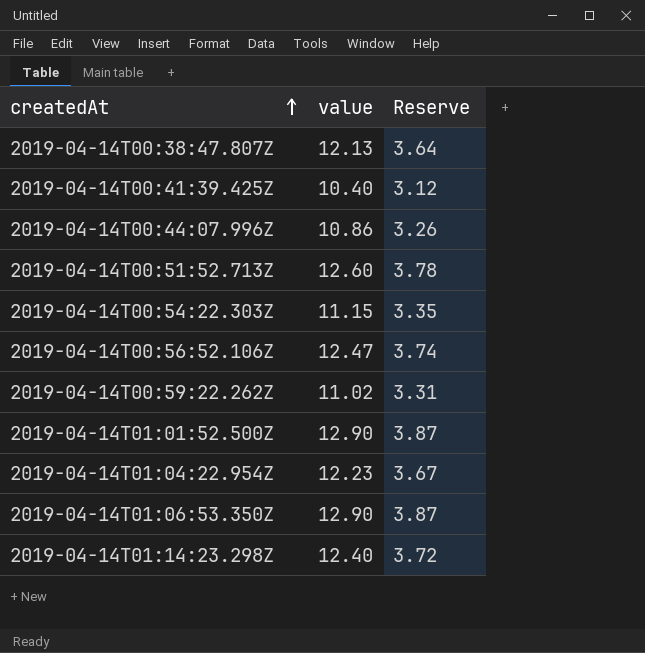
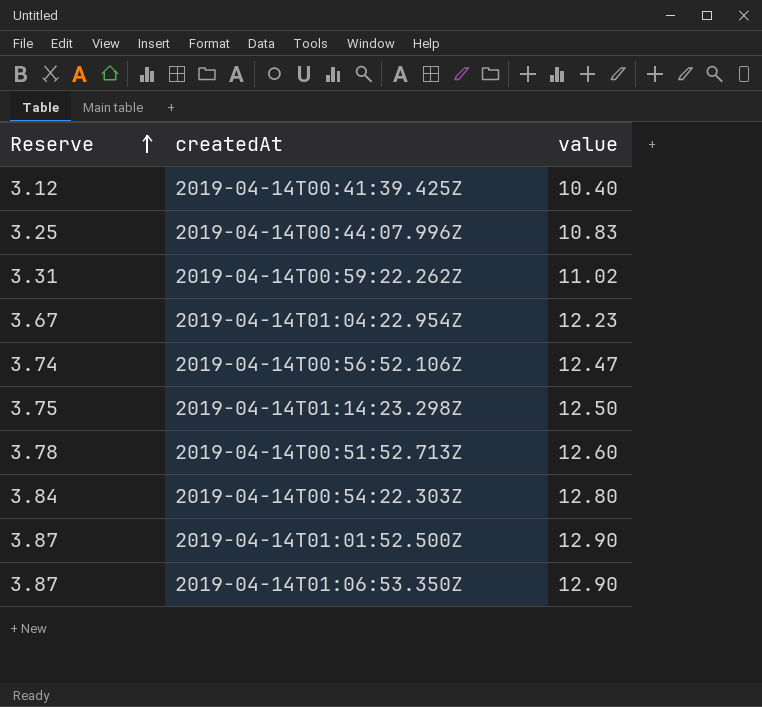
row order: createdAt ascending -> Reserve ascending
column Reserve | position: 3 -> 1
row 2019-04-14T00:38:47.807Z: 12.13 | 3.64 -> none
2019-04-14T00:44:07.996Z | Reserve: 3.26 -> 3.25
2019-04-14T00:44:07.996Z | value: 10.86 -> 10.83
2019-04-14T01:14:23.298Z | Reserve: 3.72 -> 3.75
2019-04-14T01:14:23.298Z | value: 12.40 -> 12.50
2019-04-14T00:54:22.303Z | Reserve: 3.35 -> 3.84
2019-04-14T00:54:22.303Z | value: 11.15 -> 12.80

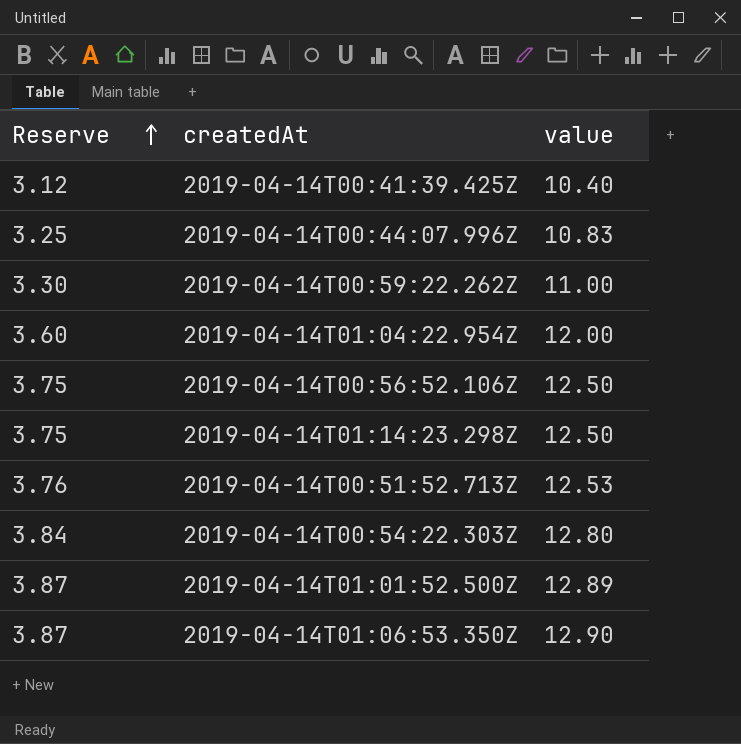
2019-04-14T00:59:22.262Z | Reserve: 3.31 -> 3.30
2019-04-14T00:59:22.262Z | value: 11.02 -> 11.00
2019-04-14T01:04:22.954Z | Reserve: 3.67 -> 3.60
2019-04-14T01:04:22.954Z | value: 12.23 -> 12.00
2019-04-14T00:56:52.106Z | Reserve: 3.74 -> 3.75
2019-04-14T00:56:52.106Z | value: 12.47 -> 12.50
2019-04-14T00:51:52.713Z | Reserve: 3.78 -> 3.76
2019-04-14T00:51:52.713Z | value: 12.60 -> 12.53
2019-04-14T01:01:52.500Z | value: 12.90 -> 12.89

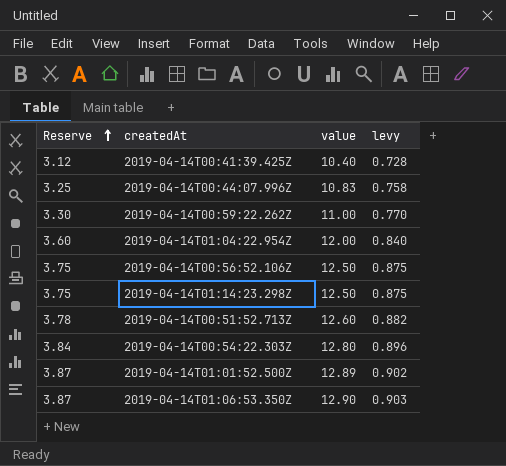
column levy | formula: none -> [value] * 0.07
2019-04-14T00:51:52.713Z | Reserve: 3.76 -> 3.78
2019-04-14T00:51:52.713Z | value: 12.53 -> 12.60

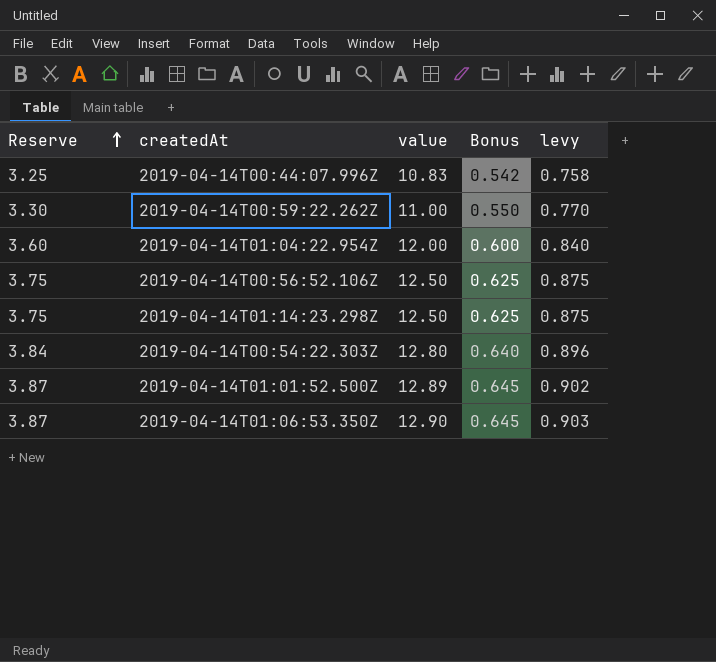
column Bonus | formula: none -> [value] * 0.05
row 2019-04-14T00:41:39.425Z: 3.12 | 10.40 | 0.728 -> none
row 2019-04-14T00:51:52.713Z: 3.78 | 12.60 | 0.882 -> none

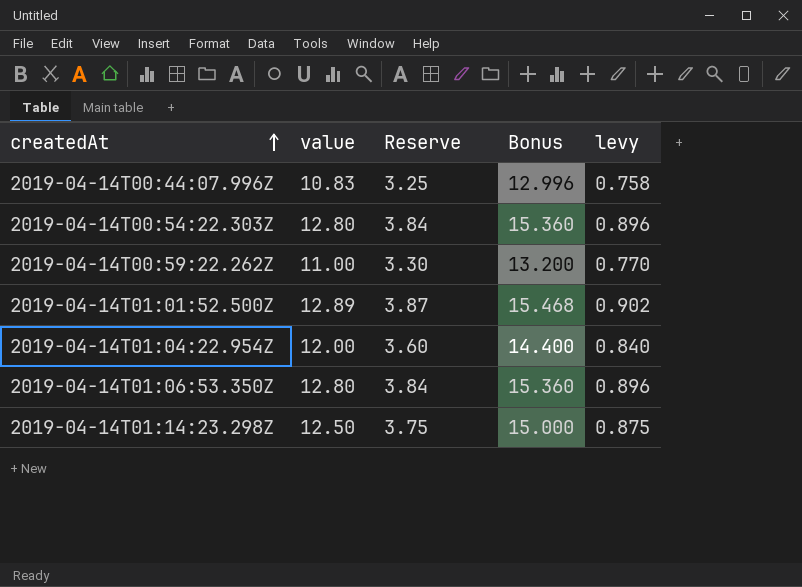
row order: Reserve ascending -> createdAt ascending
column Reserve | position: 1 -> 3
column Bonus | formula: [value] * 0.05 -> [value] * 1.2
row 2019-04-14T00:56:52.106Z: 3.75 | 12.50 | 0.625 | 0.875 -> none
2019-04-14T01:06:53.350Z | value: 12.90 -> 12.80
2019-04-14T01:06:53.350Z | Reserve: 3.87 -> 3.84
2019-04-14T01:06:53.350Z | levy: 0.903 -> 0.896

